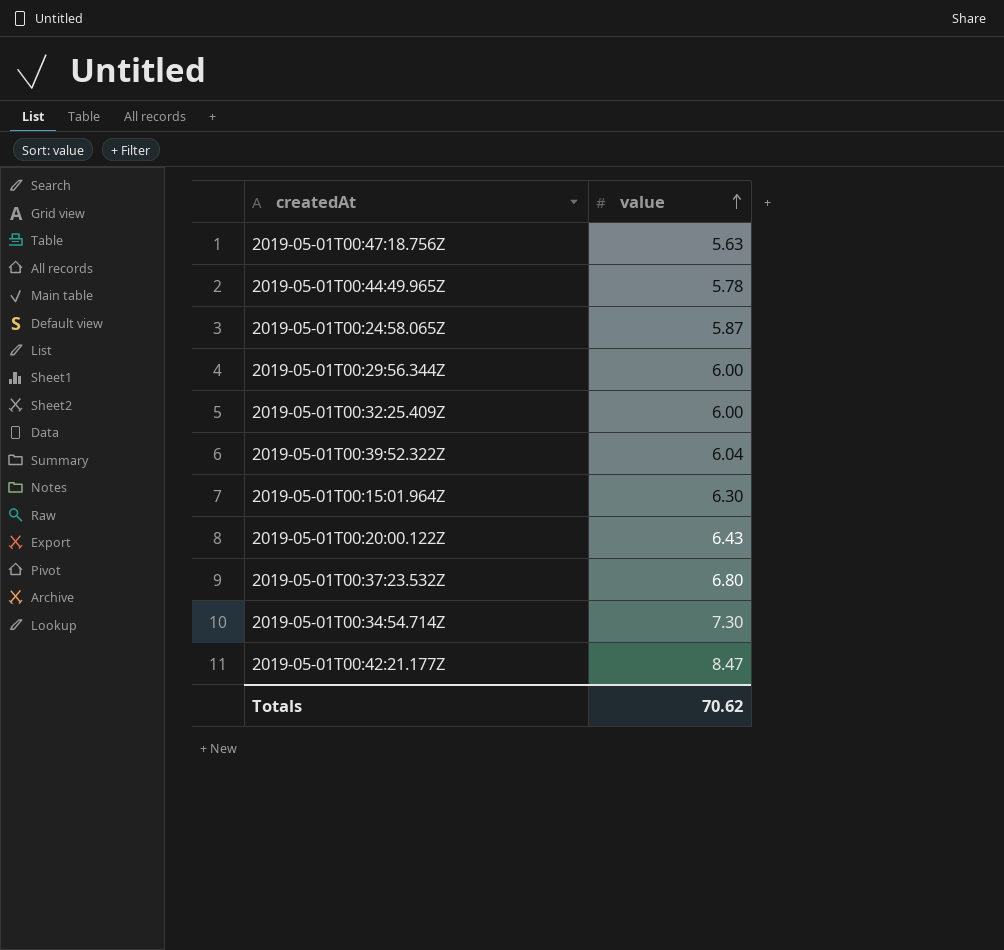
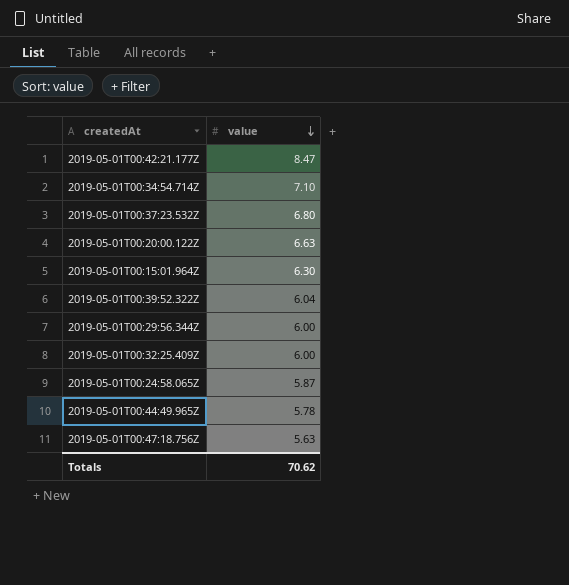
row order: value ascending -> value descending
2019-05-01T00:34:54.714Z | value: 7.30 -> 7.10
2019-05-01T00:20:00.122Z | value: 6.43 -> 6.63

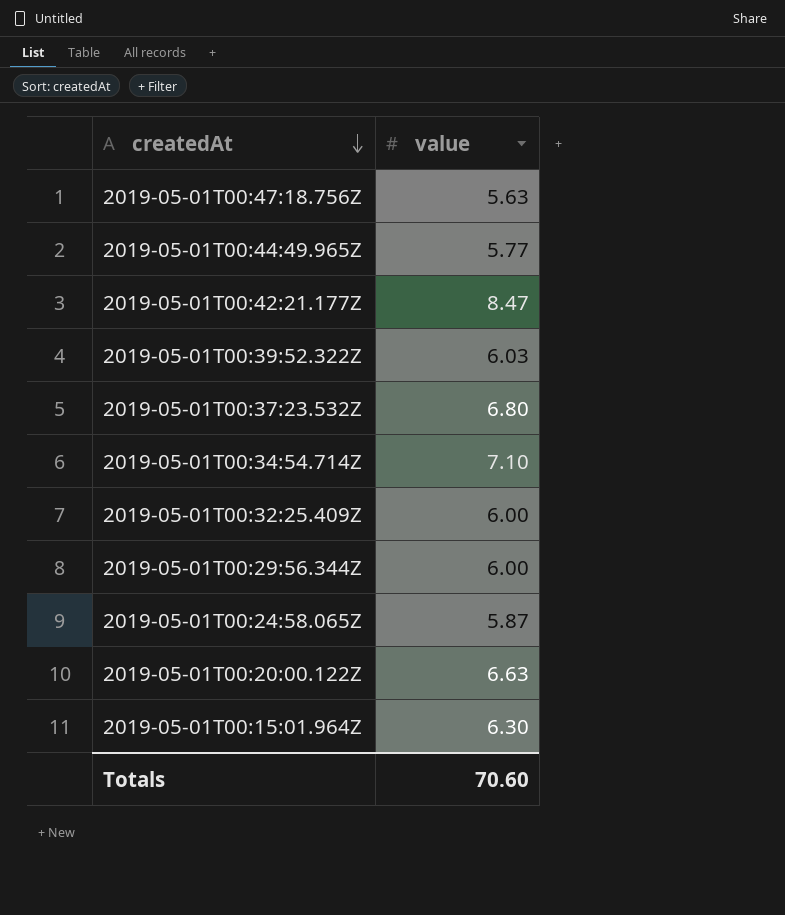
row order: value descending -> createdAt descending
2019-05-01T00:44:49.965Z | value: 5.78 -> 5.77
2019-05-01T00:39:52.322Z | value: 6.04 -> 6.03
Totals | value: 70.62 -> 70.60

